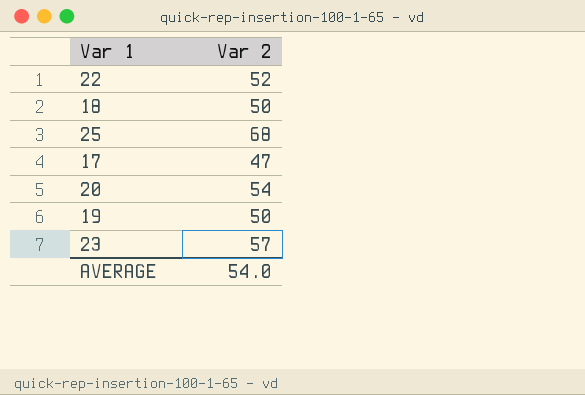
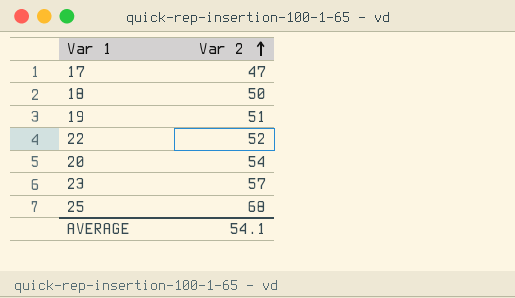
row order: none -> Var 2 ascending
19 | Var 2: 50 -> 51
AVERAGE | Var 2: 54.0 -> 54.1

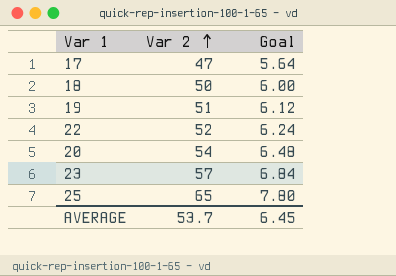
column Goal | formula: none -> [Var 2] * 0.12
25 | Var 2: 68 -> 65
AVERAGE | Var 2: 54.1 -> 53.7

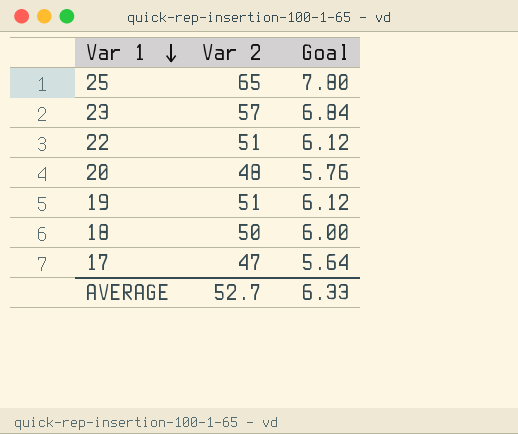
row order: Var 2 ascending -> Var 1 descending
22 | Var 2: 52 -> 51
22 | Goal: 6.24 -> 6.12
20 | Var 2: 54 -> 48
20 | Goal: 6.48 -> 5.76
AVERAGE | Var 2: 53.7 -> 52.7
AVERAGE | Goal: 6.45 -> 6.33

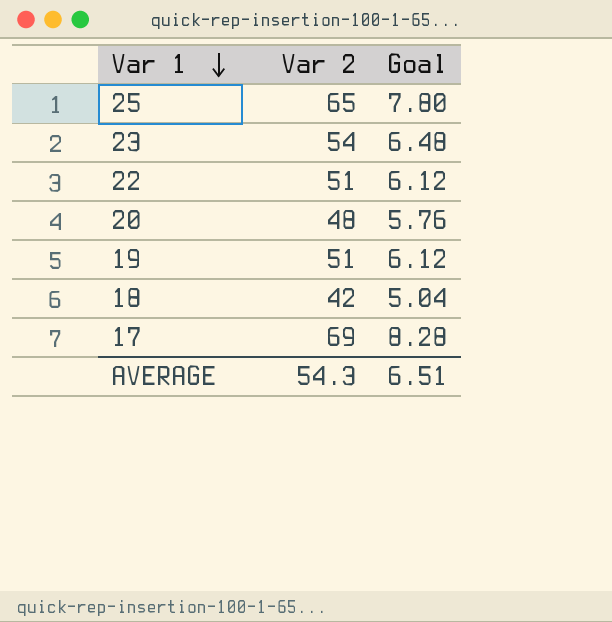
23 | Var 2: 57 -> 54
23 | Goal: 6.84 -> 6.48
18 | Var 2: 50 -> 42
18 | Goal: 6.00 -> 5.04
17 | Var 2: 47 -> 69
17 | Goal: 5.64 -> 8.28
AVERAGE | Var 2: 52.7 -> 54.3
AVERAGE | Goal: 6.33 -> 6.51

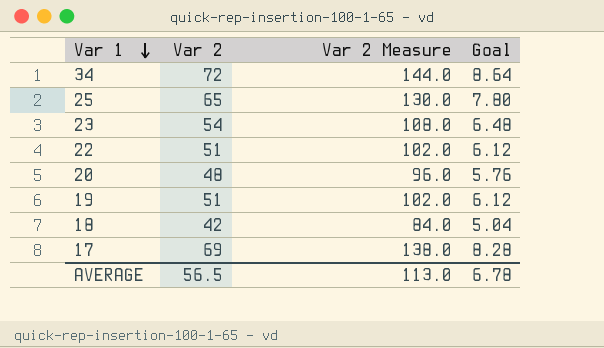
column Var 2 Measure | formula: none -> [Var 2] * 2
row 34: none -> 72 | 144.0 | 8.64
AVERAGE | Var 2: 54.3 -> 56.5
AVERAGE | Goal: 6.51 -> 6.78

